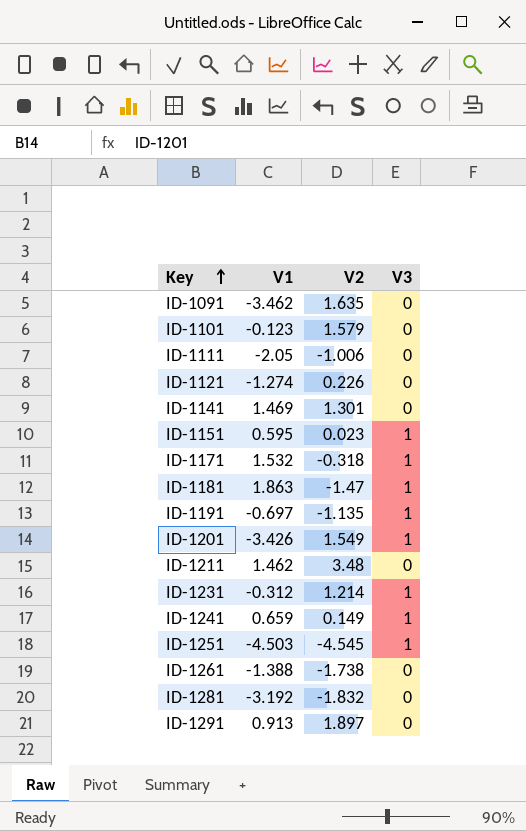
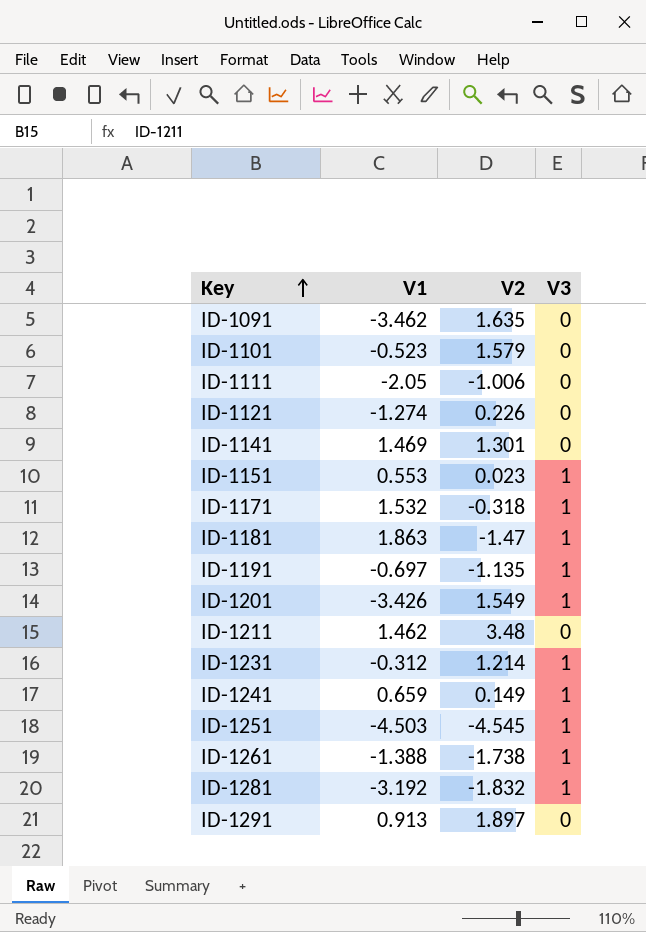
ID-1101 | V1: -0.123 -> -0.523
ID-1151 | V1: 0.595 -> 0.553
ID-1261 | V3: 0 -> 1
ID-1281 | V3: 0 -> 1

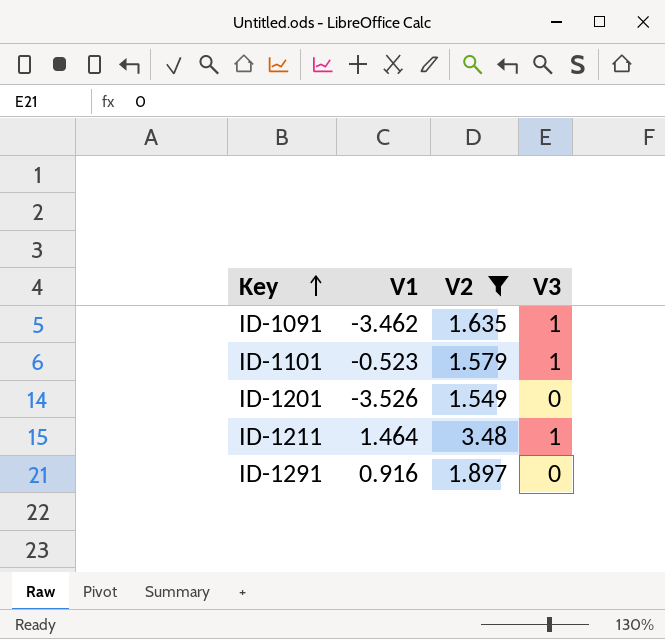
filter: none -> V2 >= 1.549
ID-1091 | V3: 0 -> 1
ID-1101 | V3: 0 -> 1
ID-1201 | V1: -3.426 -> -3.526
ID-1201 | V3: 1 -> 0
ID-1211 | V1: 1.462 -> 1.464
ID-1211 | V3: 0 -> 1
ID-1291 | V1: 0.913 -> 0.916

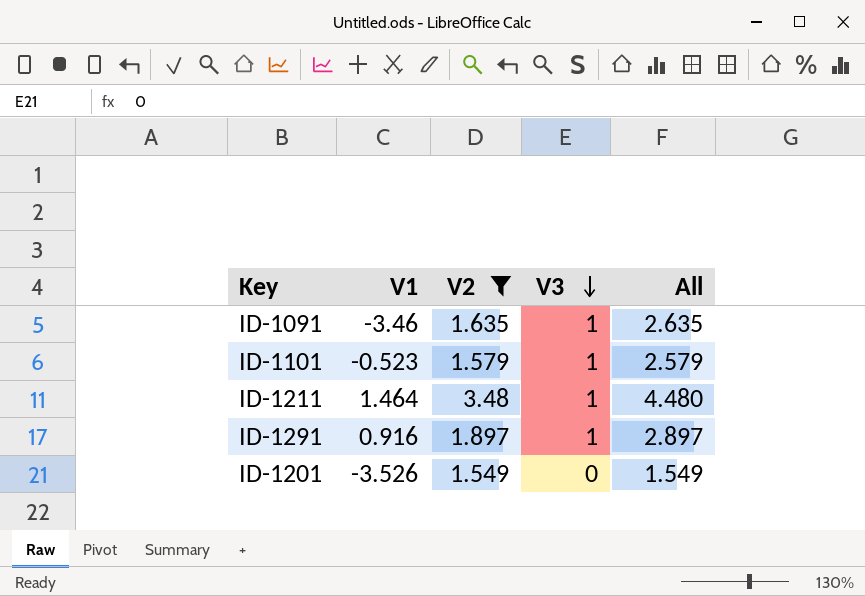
row order: Key ascending -> V3 descending
column All | formula: none -> [V2] + [V3]
ID-1091 | V1: -3.462 -> -3.46
ID-1291 | V3: 0 -> 1

